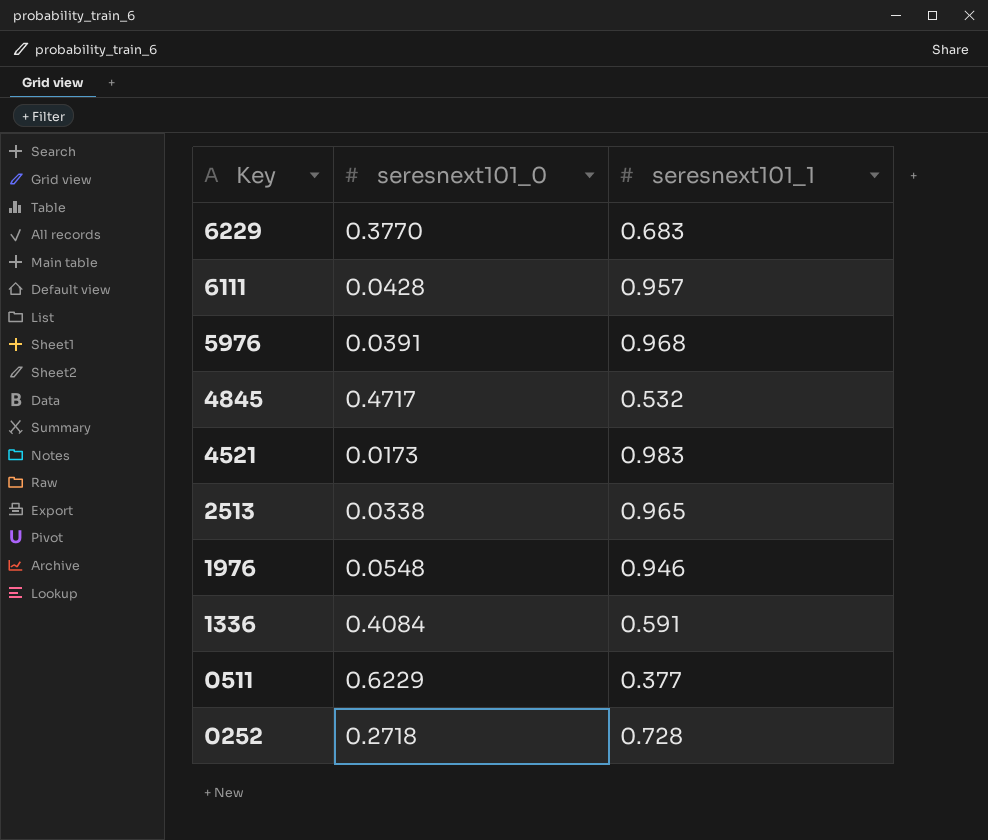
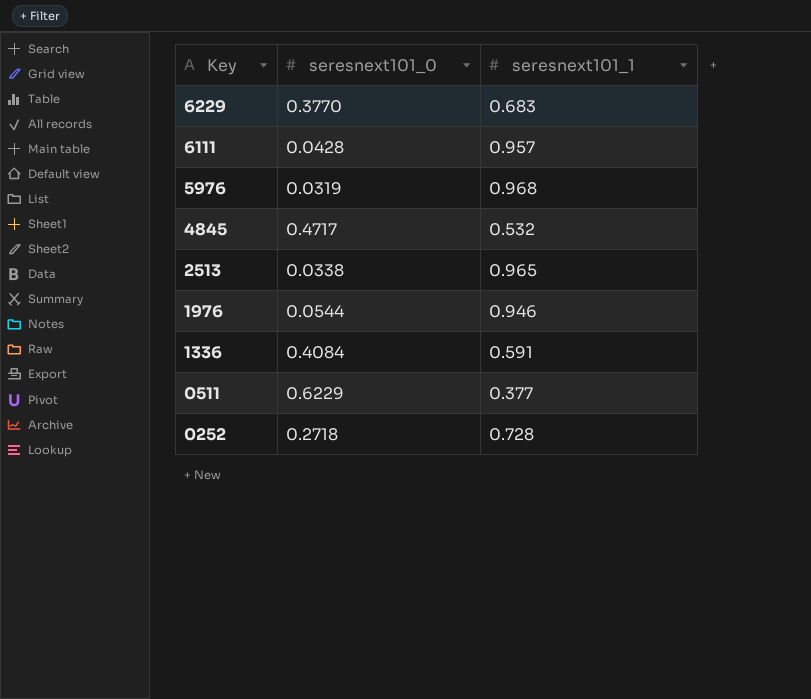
row 4521: 0.0173 | 0.983 -> none
5976 | seresnext101_0: 0.0391 -> 0.0319
1976 | seresnext101_0: 0.0548 -> 0.0544

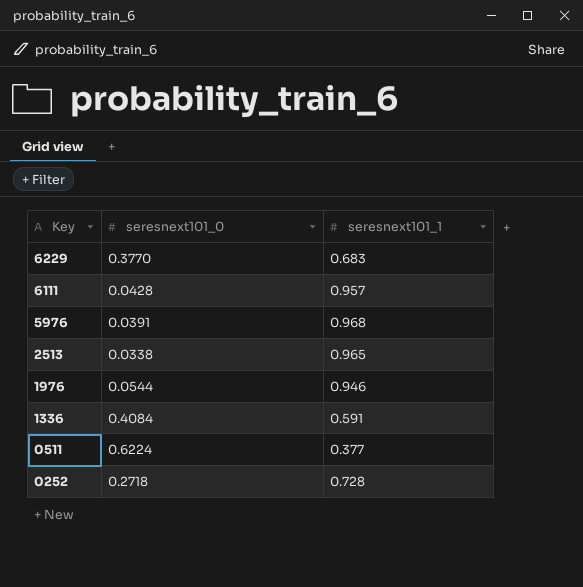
row 4845: 0.4717 | 0.532 -> none
5976 | seresnext101_0: 0.0319 -> 0.0391
0511 | seresnext101_0: 0.6229 -> 0.6224

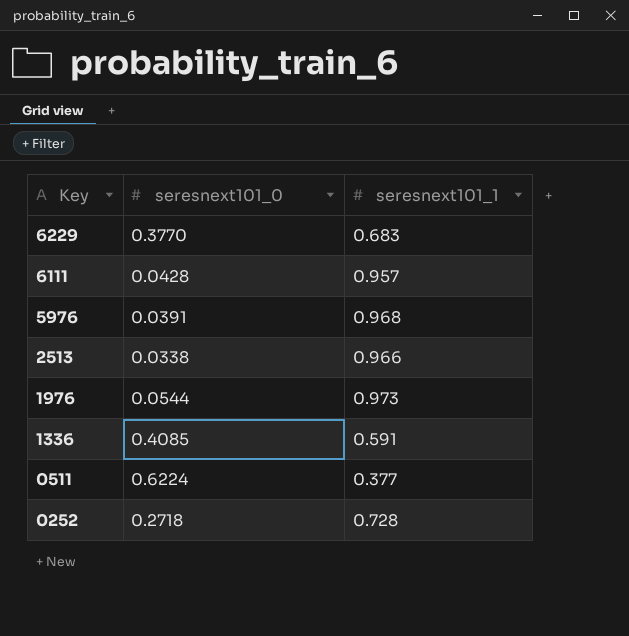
2513 | seresnext101_1: 0.965 -> 0.966
1976 | seresnext101_1: 0.946 -> 0.973
1336 | seresnext101_0: 0.4084 -> 0.4085

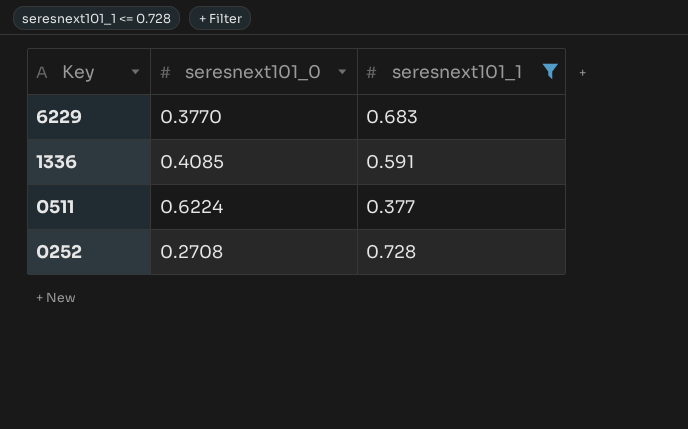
filter: none -> seresnext101_1 <= 0.728
0252 | seresnext101_0: 0.2718 -> 0.2708

